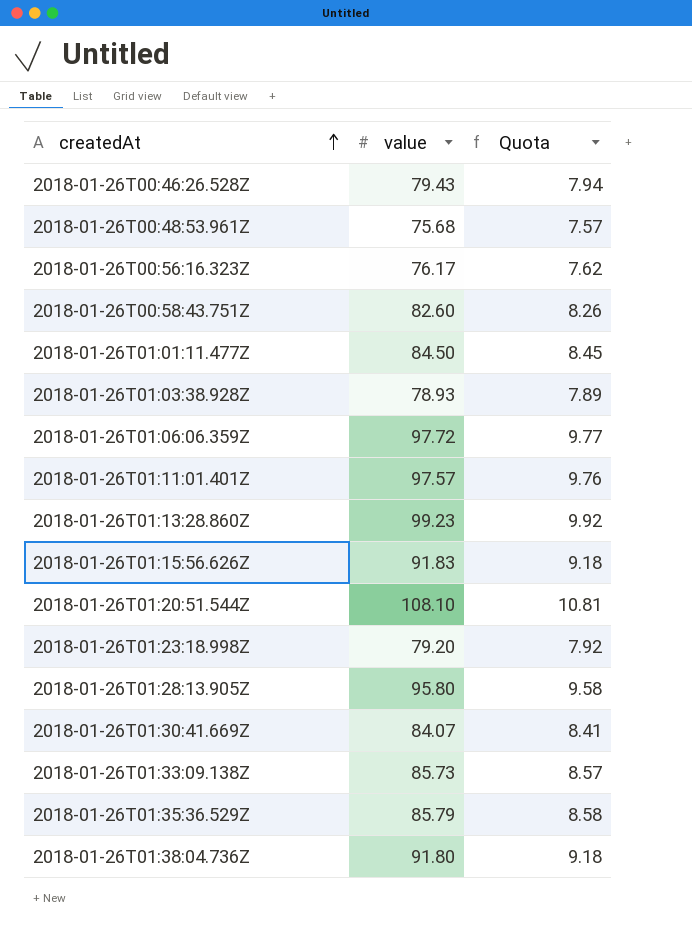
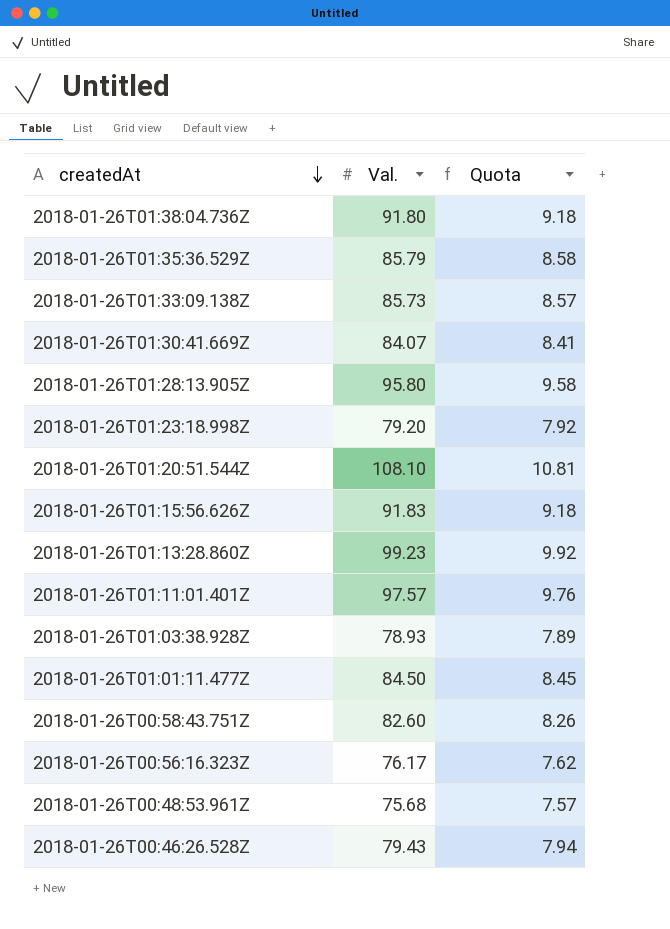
row order: createdAt ascending -> createdAt descending
column name: value -> Val.
row 2018-01-26T01:06:06.359Z: 97.72 | 9.77 -> none

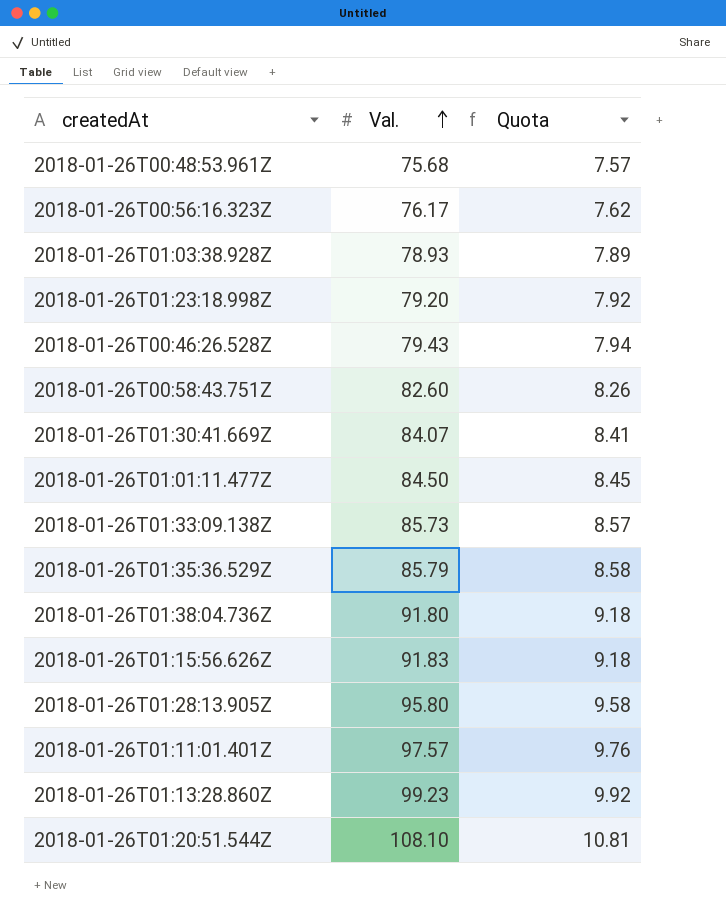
row order: createdAt descending -> Val. ascending

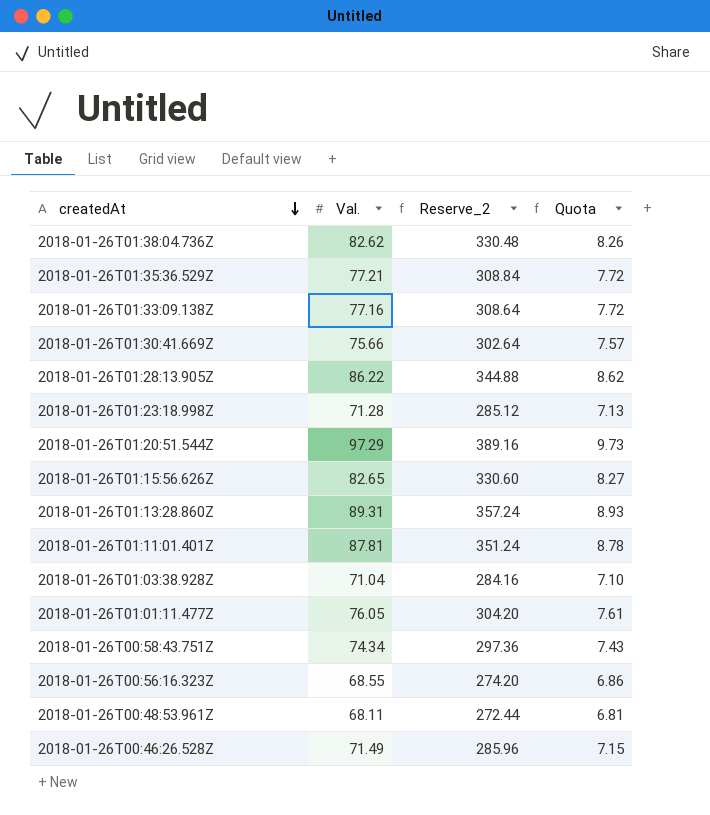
row order: Val. ascending -> createdAt descending
column Reserve_2 | formula: none -> [Val.] * 4
2018-01-26T01:38:04.736Z | Val.: 91.80 -> 82.62
2018-01-26T01:38:04.736Z | Quota: 9.18 -> 8.26
2018-01-26T01:35:36.529Z | Val.: 85.79 -> 77.21
2018-01-26T01:35:36.529Z | Quota: 8.58 -> 7.72
2018-01-26T01:33:09.138Z | Val.: 85.73 -> 77.16
2018-01-26T01:33:09.138Z | Quota: 8.57 -> 7.72
2018-01-26T01:30:41.669Z | Val.: 84.07 -> 75.66
2018-01-26T01:30:41.669Z | Quota: 8.41 -> 7.57
2018-01-26T01:28:13.905Z | Val.: 95.80 -> 86.22
2018-01-26T01:28:13.905Z | Quota: 9.58 -> 8.62
2018-01-26T01:23:18.998Z | Val.: 79.20 -> 71.28
2018-01-26T01:23:18.998Z | Quota: 7.92 -> 7.13
2018-01-26T01:20:51.544Z | Val.: 108.10 -> 97.29
2018-01-26T01:20:51.544Z | Quota: 10.81 -> 9.73
2018-01-26T01:15:56.626Z | Val.: 91.83 -> 82.65
2018-01-26T01:15:56.626Z | Quota: 9.18 -> 8.27
2018-01-26T01:13:28.860Z | Val.: 99.23 -> 89.31
2018-01-26T01:13:28.860Z | Quota: 9.92 -> 8.93
2018-01-26T01:11:01.401Z | Val.: 97.57 -> 87.81
2018-01-26T01:11:01.401Z | Quota: 9.76 -> 8.78
2018-01-26T01:03:38.928Z | Val.: 78.93 -> 71.04
2018-01-26T01:03:38.928Z | Quota: 7.89 -> 7.10
2018-01-26T01:01:11.477Z | Val.: 84.50 -> 76.05
2018-01-26T01:01:11.477Z | Quota: 8.45 -> 7.61
2018-01-26T00:58:43.751Z | Val.: 82.60 -> 74.34
2018-01-26T00:58:43.751Z | Quota: 8.26 -> 7.43
2018-01-26T00:56:16.323Z | Val.: 76.17 -> 68.55
2018-01-26T00:56:16.323Z | Quota: 7.62 -> 6.86
2018-01-26T00:48:53.961Z | Val.: 75.68 -> 68.11
2018-01-26T00:48:53.961Z | Quota: 7.57 -> 6.81
2018-01-26T00:46:26.528Z | Val.: 79.43 -> 71.49
2018-01-26T00:46:26.528Z | Quota: 7.94 -> 7.15

